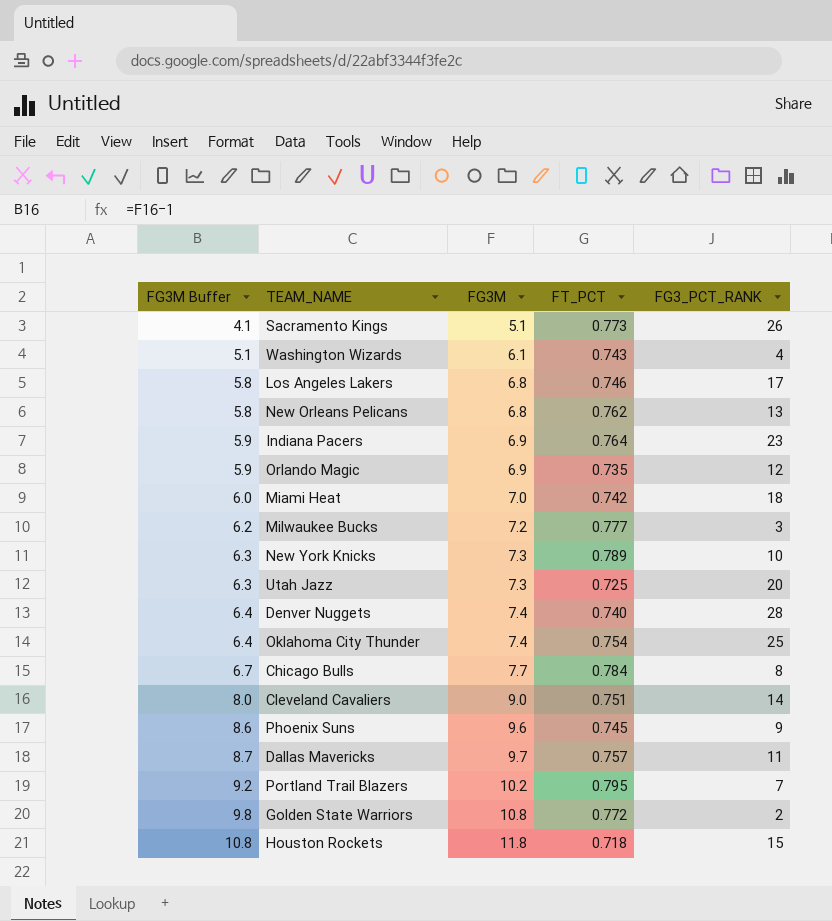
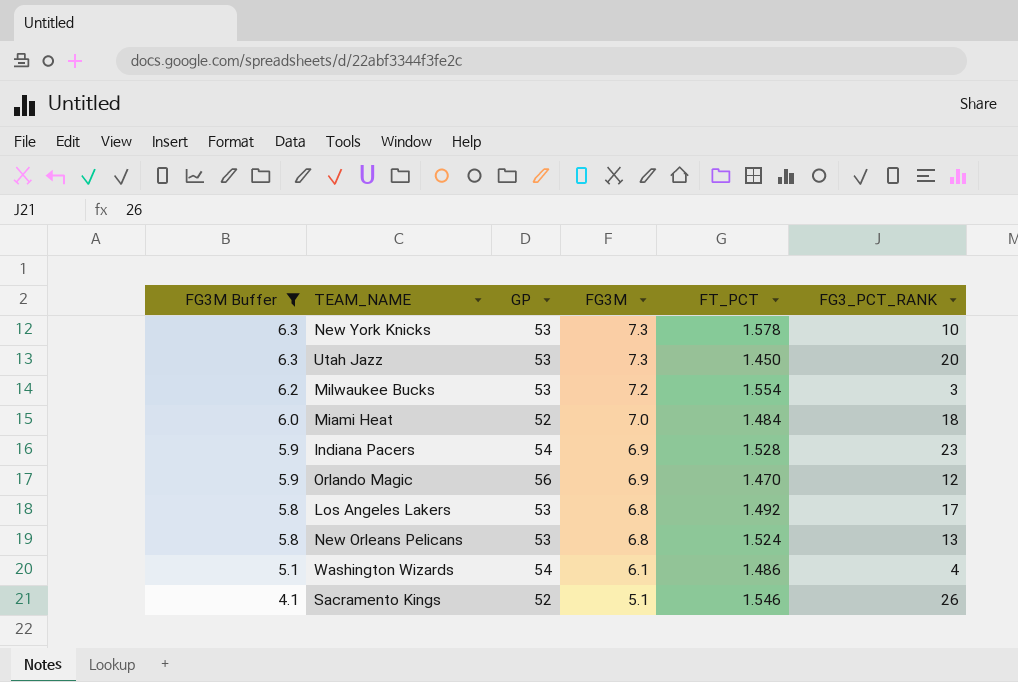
filter: none -> FG3M Buffer <= 6.3
row order: FG3M Buffer ascending -> FG3M Buffer descending
column GP | position: none -> 3
New York Knicks | FT_PCT: 0.789 -> 1.578
Utah Jazz | FT_PCT: 0.725 -> 1.450
Milwaukee Bucks | FT_PCT: 0.777 -> 1.554
Miami Heat | FT_PCT: 0.742 -> 1.484
Indiana Pacers | FT_PCT: 0.764 -> 1.528
Orlando Magic | FT_PCT: 0.735 -> 1.470
Los Angeles Lakers | FT_PCT: 0.746 -> 1.492
New Orleans Pelicans | FT_PCT: 0.762 -> 1.524
Washington Wizards | FT_PCT: 0.743 -> 1.486
Sacramento Kings | FT_PCT: 0.773 -> 1.546

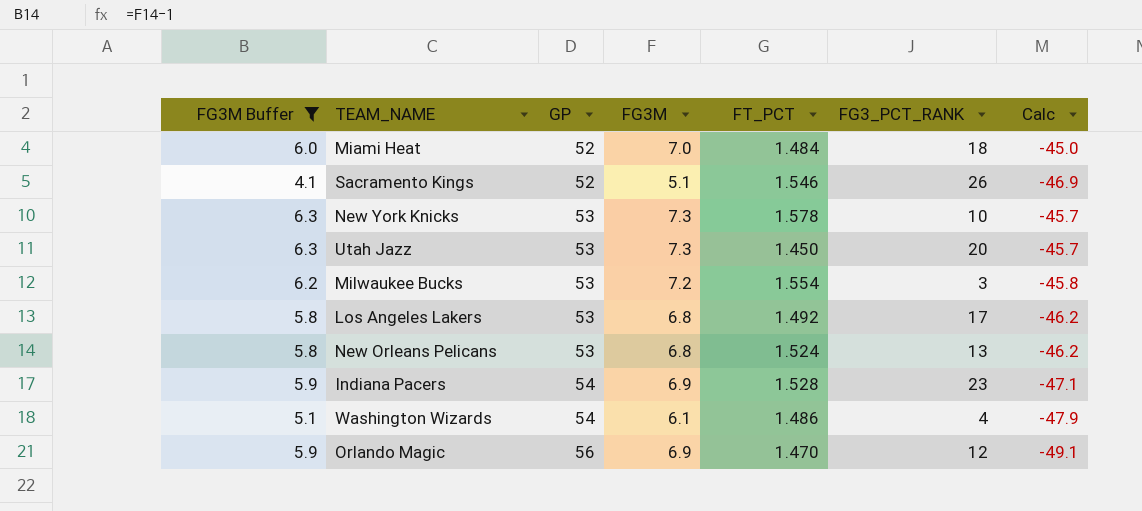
row order: FG3M Buffer descending -> GP ascending
column Calc | formula: none -> [FG3M] - [GP]

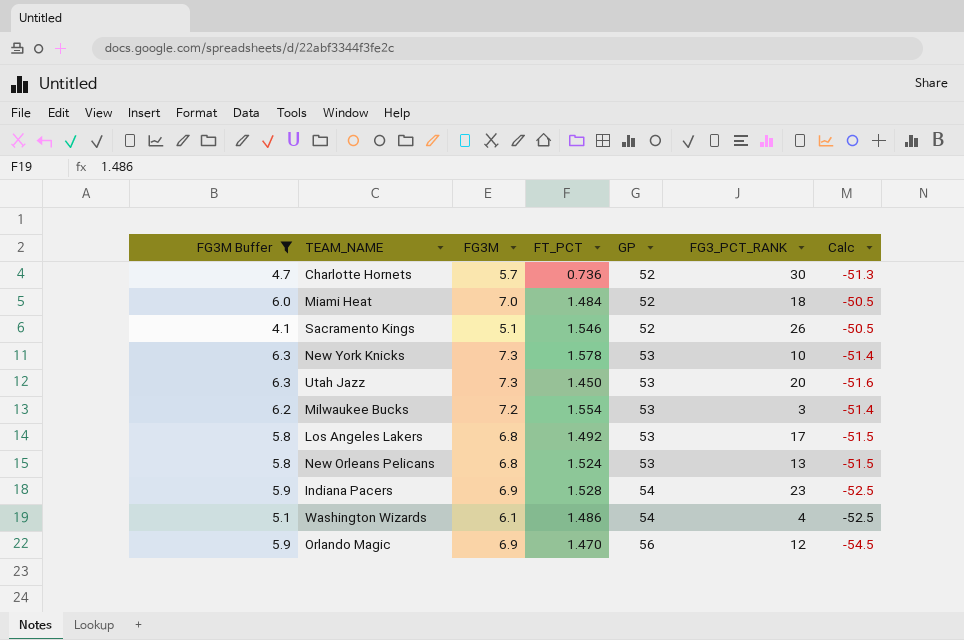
column GP | position: 3 -> 5
column Calc | formula: [FG3M] - [GP] -> [FT_PCT] - [GP]
row Charlotte Hornets: none -> 4.7 | 5.7 | 0.736 | 52 | 30 | -51.3

